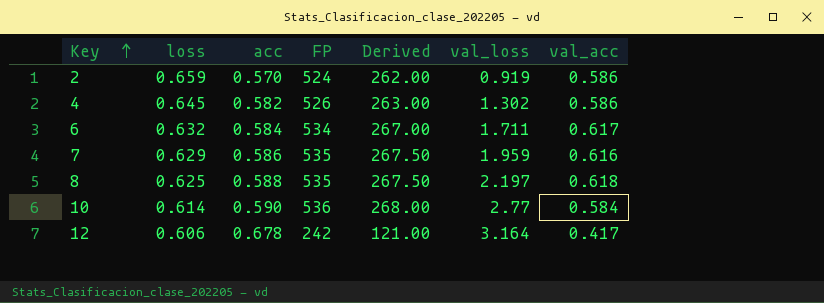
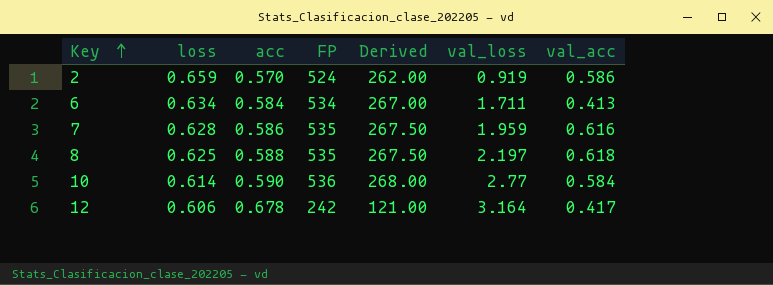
row 4: 0.645 | 0.582 | 526 | 263.00 | 1.302 | 0.586 -> none
6 | loss: 0.632 -> 0.634
6 | val_acc: 0.617 -> 0.413
7 | loss: 0.629 -> 0.628

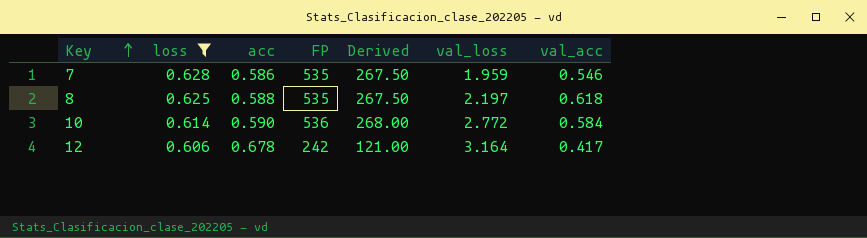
filter: none -> loss <= 0.628
7 | val_acc: 0.616 -> 0.546
10 | val_loss: 2.77 -> 2.772

